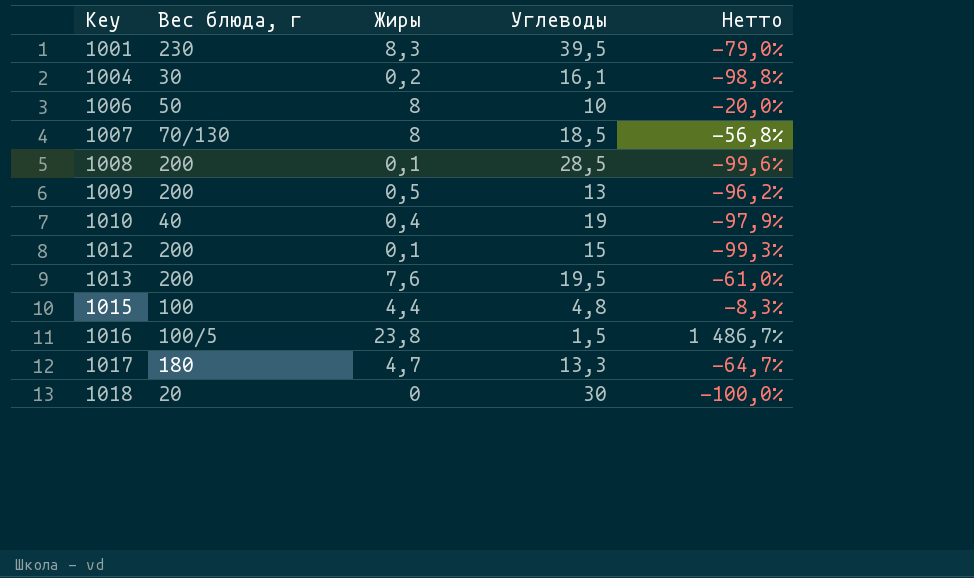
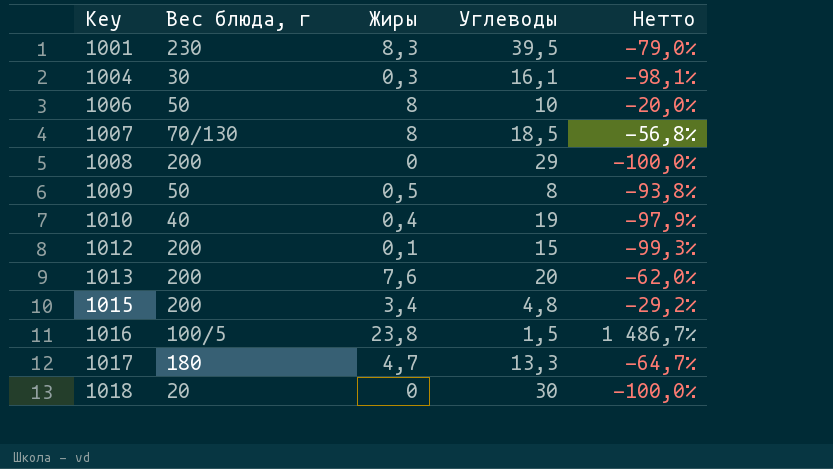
1004 | Жиры: 0,2 -> 0,3
1004 | Нетто: -98,8% -> -98,1%
1008 | Жиры: 0,1 -> 0
1008 | Углеводы: 28,5 -> 29
1008 | Нетто: -99,6% -> -100,0%
1009 | Вес блюда, г: 200 -> 50
1009 | Углеводы: 13 -> 8
1009 | Нетто: -96,2% -> -93,8%
1013 | Углеводы: 19,5 -> 20
1013 | Нетто: -61,0% -> -62,0%
1015 | Вес блюда, г: 100 -> 200
1015 | Жиры: 4,4 -> 3,4
1015 | Нетто: -8,3% -> -29,2%

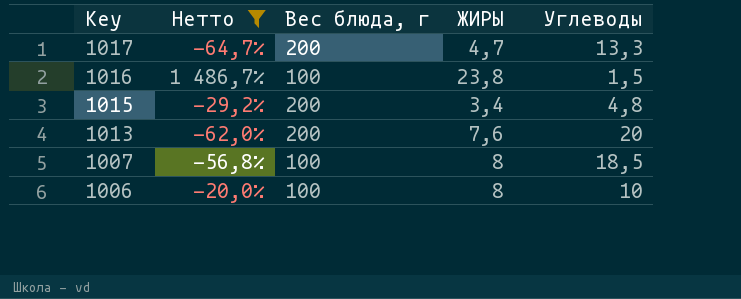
filter: none -> Нетто >= -64,7%
row order: Key ascending -> Key descending
column Нетто | position: 5 -> 2
column name: Жиры -> ЖИРЫ
1017 | Вес блюда, г: 180 -> 200
1016 | Вес блюда, г: 100/5 -> 100
1007 | Вес блюда, г: 70/130 -> 100
1006 | Вес блюда, г: 50 -> 100

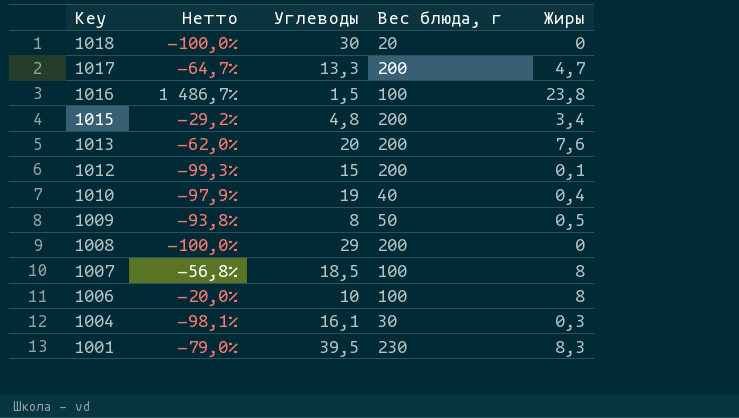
filter: Нетто >= -64,7% -> none
column Углеводы | position: 5 -> 3
column name: ЖИРЫ -> Жиры

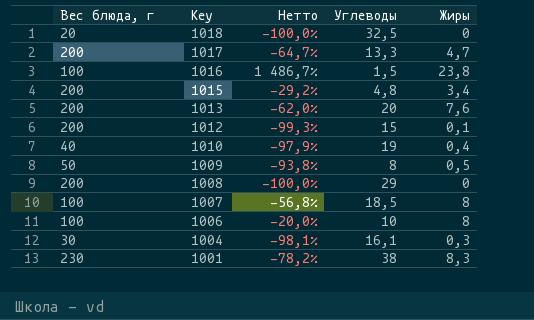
column Вес блюда, г | position: 4 -> 1
1018 | Углеводы: 30 -> 32,5
1001 | Нетто: -79,0% -> -78,2%
1001 | Углеводы: 39,5 -> 38

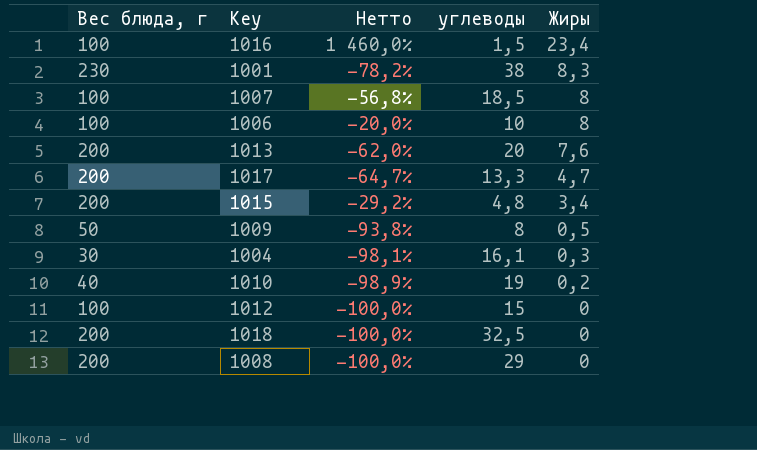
row order: Key descending -> Жиры descending
column name: Углеводы -> углеводы
1016 | Нетто: 1 486,7% -> 1 460,0%
1016 | Жиры: 23,8 -> 23,4
1010 | Нетто: -97,9% -> -98,9%
1010 | Жиры: 0,4 -> 0,2
1012 | Вес блюда, г: 200 -> 100
1012 | Нетто: -99,3% -> -100,0%
1012 | Жиры: 0,1 -> 0
1018 | Вес блюда, г: 20 -> 200

